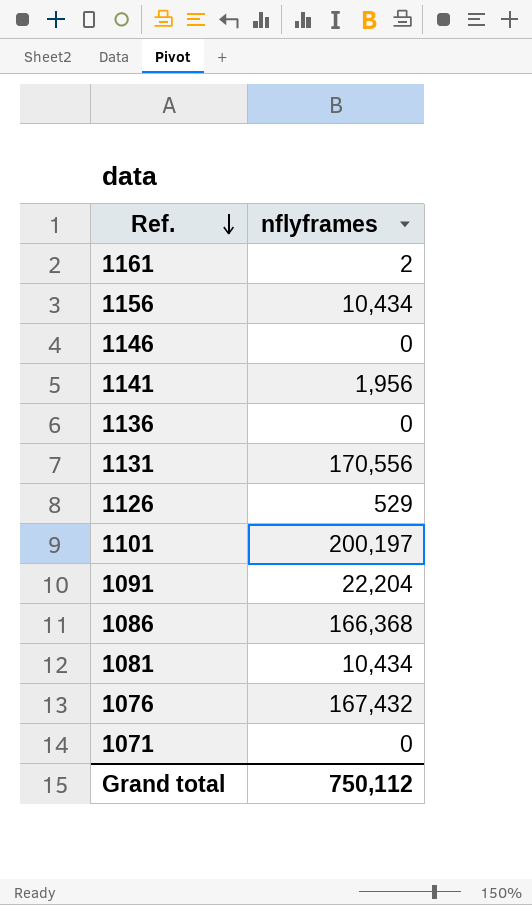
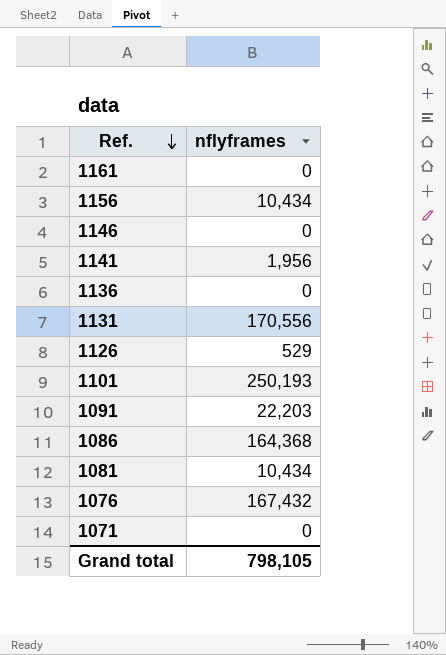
1161 | nflyframes: 2 -> 0
1101 | nflyframes: 200,197 -> 250,193
1091 | nflyframes: 22,204 -> 22,203
1086 | nflyframes: 166,368 -> 164,368
Grand total | nflyframes: 750,112 -> 798,105

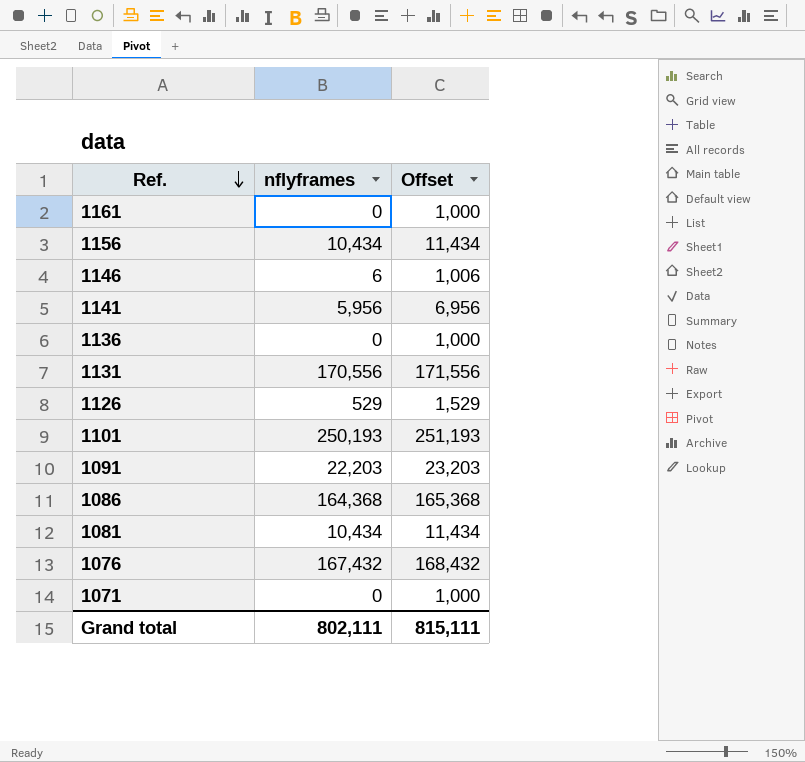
column Offset | formula: none -> [nflyframes] + 1000
1146 | nflyframes: 0 -> 6
1141 | nflyframes: 1,956 -> 5,956
Grand total | nflyframes: 798,105 -> 802,111

